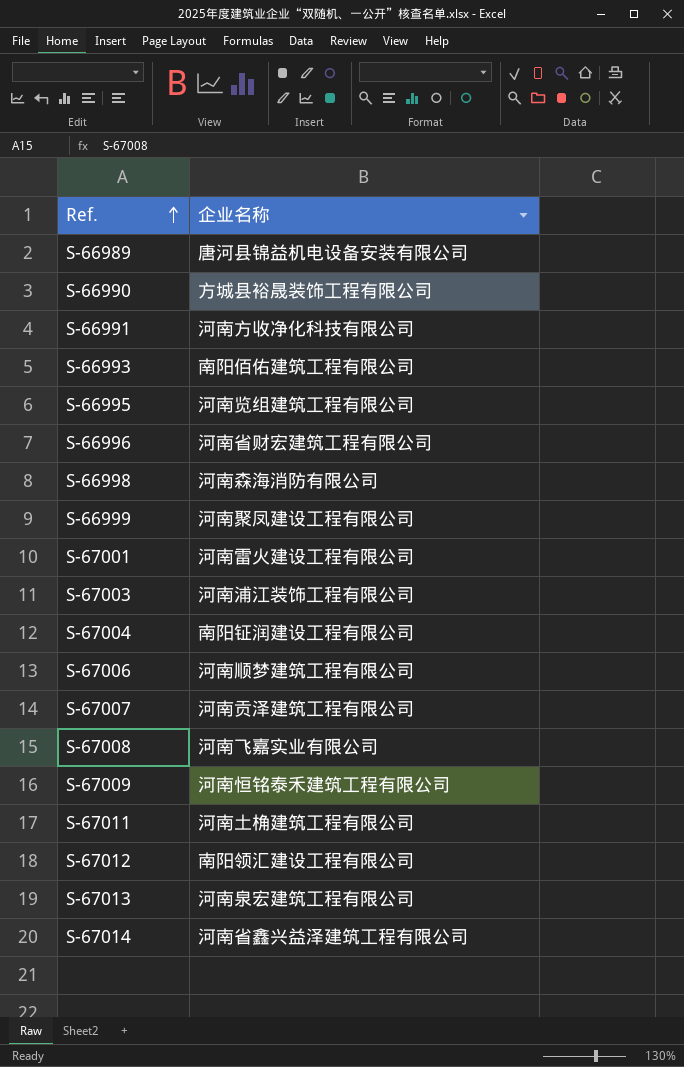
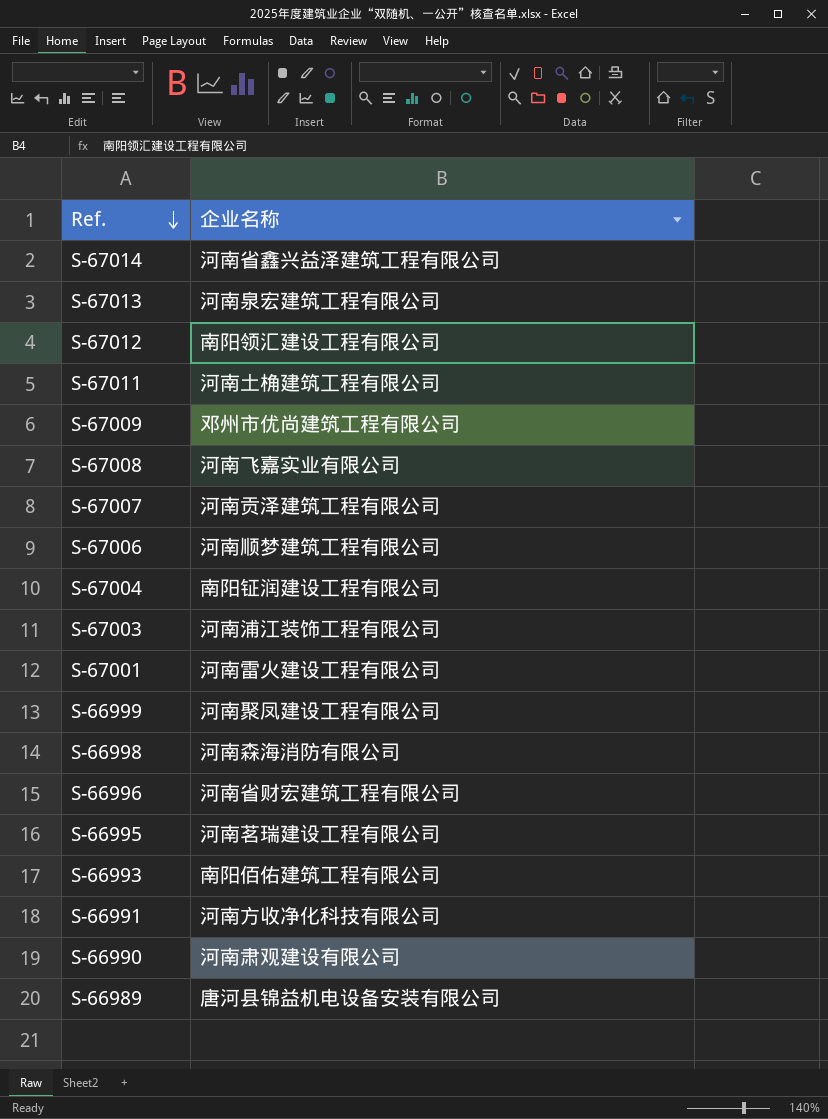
row order: Ref. ascending -> Ref. descending
S-67009 | 企业名称: 河南恒铭泰禾建筑工程有限公司 -> 邓州市优尚建筑工程有限公司
S-66995 | 企业名称: 河南览组建筑工程有限公司 -> 河南茗瑞建设工程有限公司
S-66990 | 企业名称: 方城县裕晟装饰工程有限公司 -> 河南肃观建设有限公司

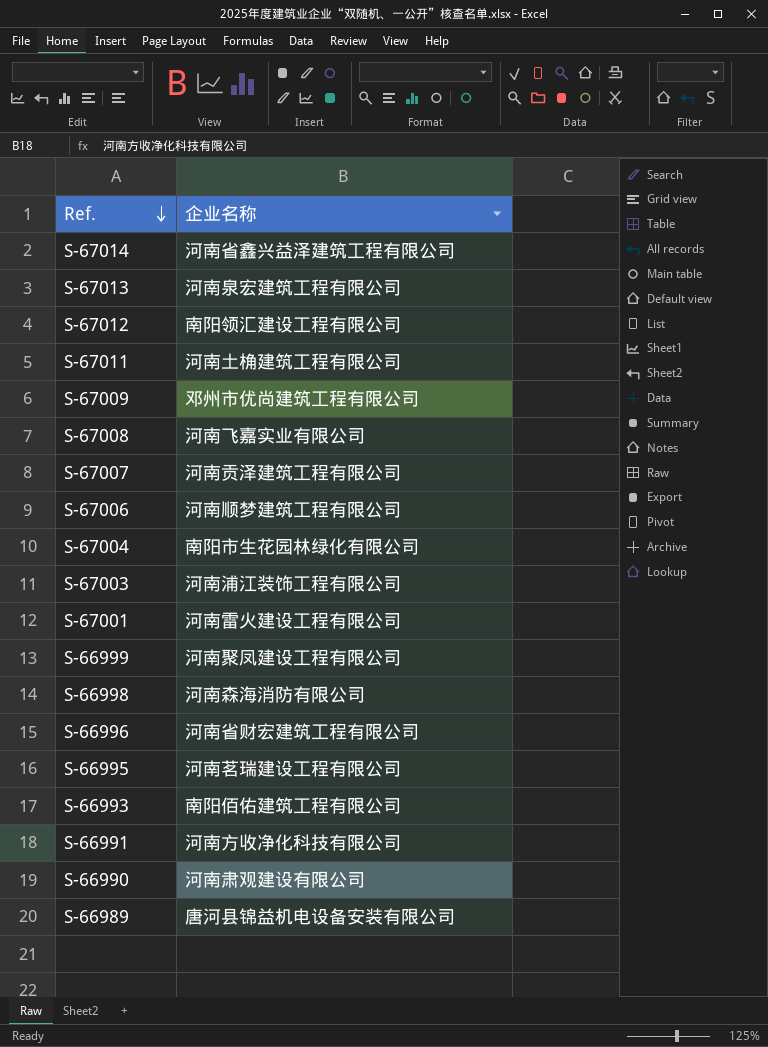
S-67004 | 企业名称: 南阳钲润建设工程有限公司 -> 南阳市生花园林绿化有限公司

